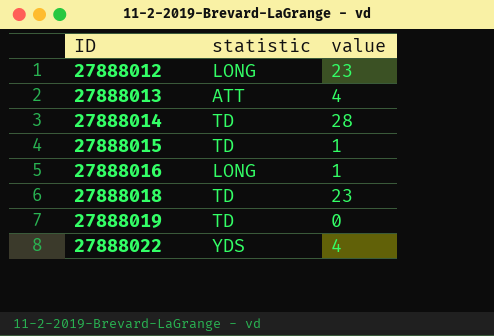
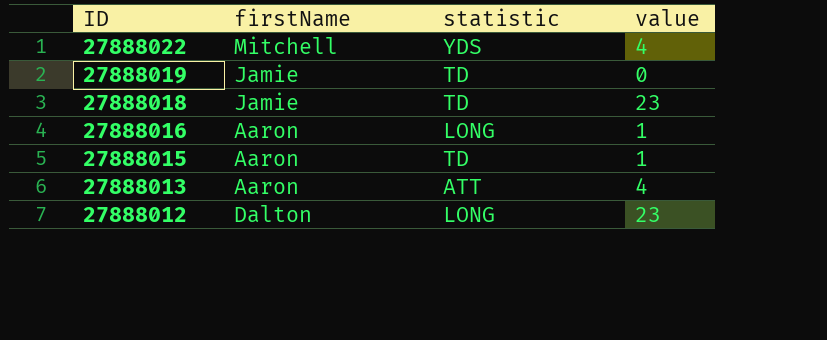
row order: ID ascending -> ID descending
column firstName | position: none -> 2
row 27888014: TD | 28 -> none

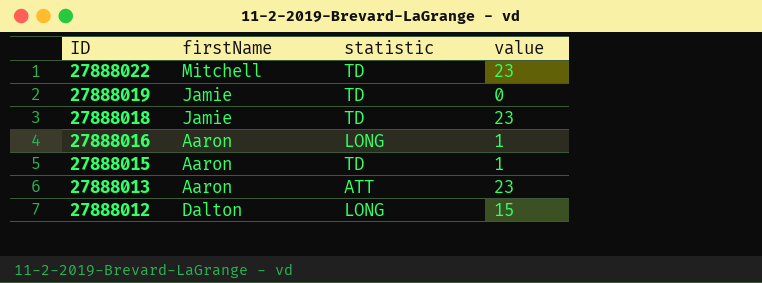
27888022 | statistic: YDS -> TD
27888022 | value: 4 -> 23
27888013 | value: 4 -> 23
27888012 | value: 23 -> 15

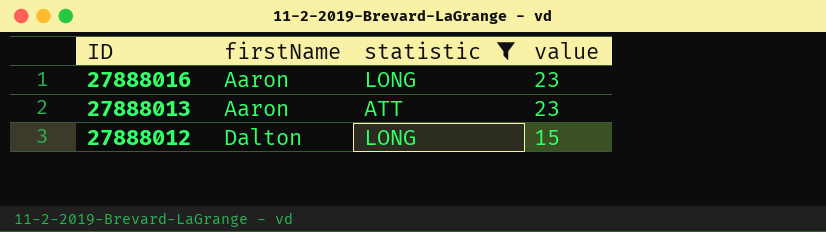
filter: none -> statistic != TD
27888016 | value: 1 -> 23

